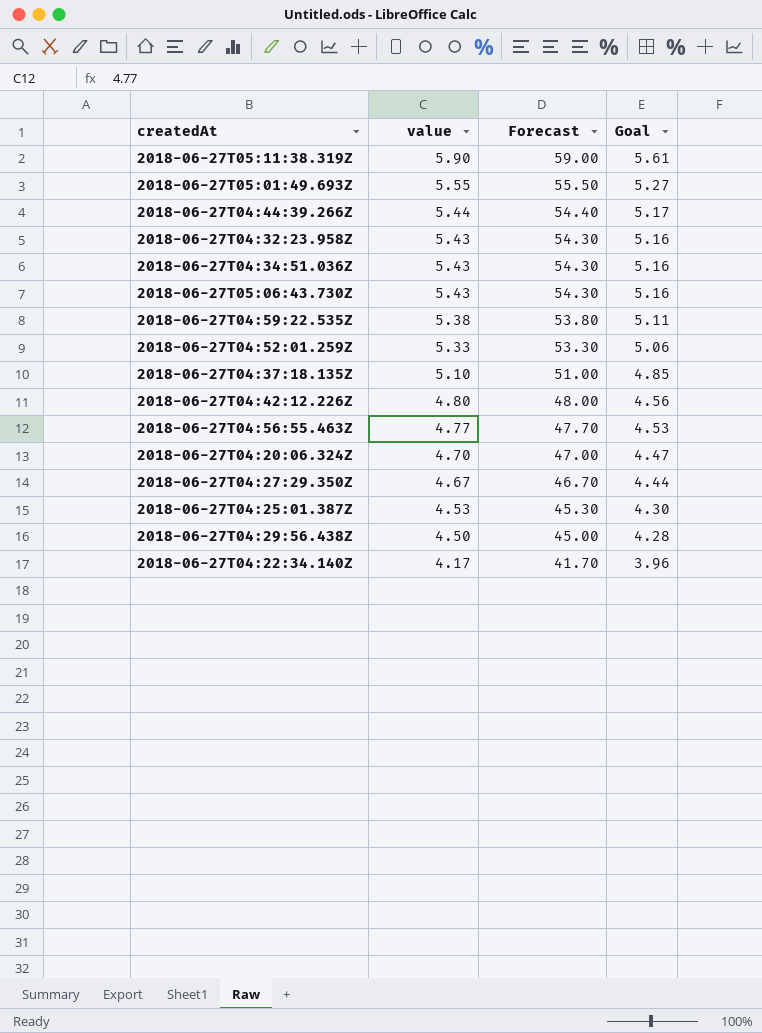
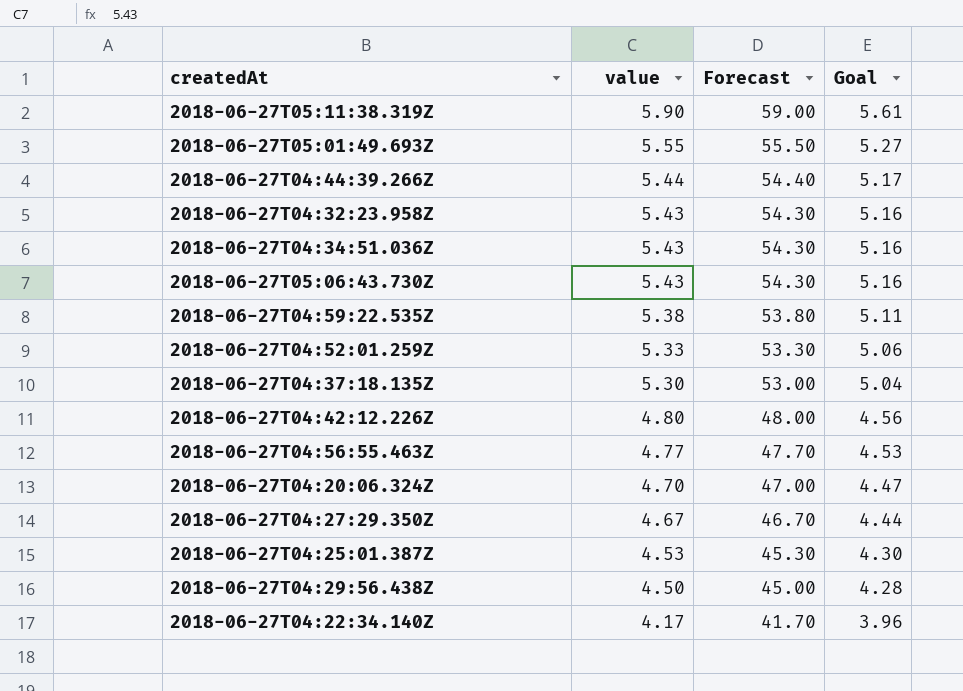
2018-06-27T04:37:18.135Z | value: 5.10 -> 5.30
2018-06-27T04:37:18.135Z | Forecast: 51.00 -> 53.00
2018-06-27T04:37:18.135Z | Goal: 4.85 -> 5.04

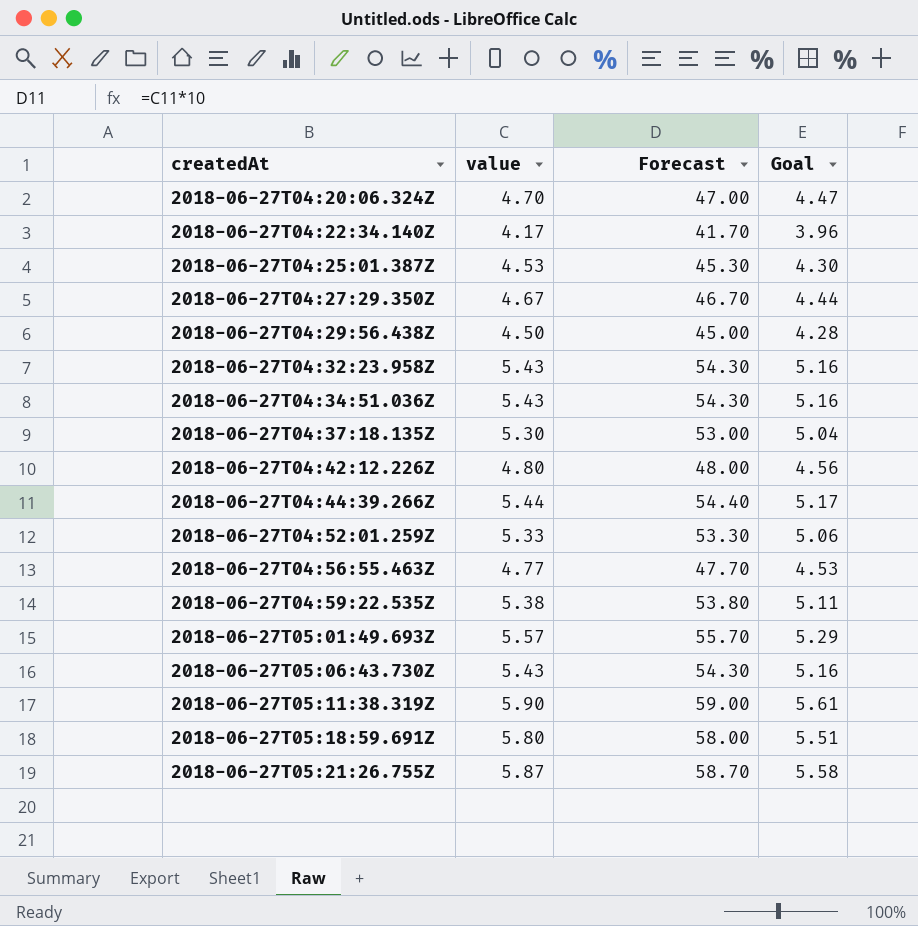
row order: value descending -> createdAt ascending
2018-06-27T05:01:49.693Z | value: 5.55 -> 5.57
2018-06-27T05:01:49.693Z | Forecast: 55.50 -> 55.70
2018-06-27T05:01:49.693Z | Goal: 5.27 -> 5.29
row 2018-06-27T05:18:59.691Z: none -> 5.80 | 58.00 | 5.51
row 2018-06-27T05:21:26.755Z: none -> 5.87 | 58.70 | 5.58

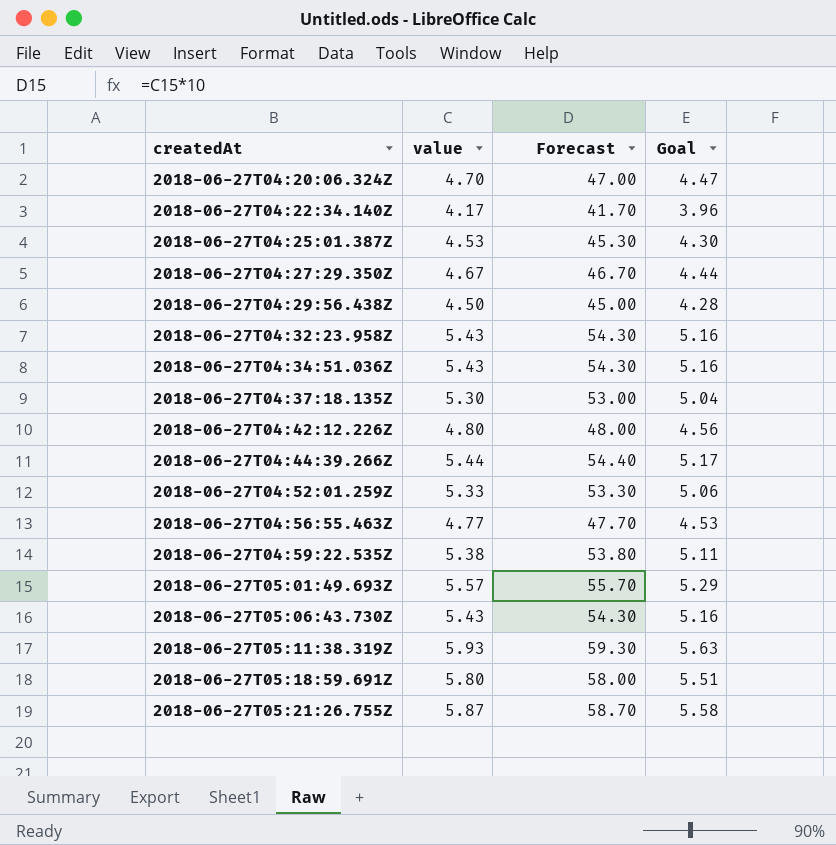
2018-06-27T05:11:38.319Z | value: 5.90 -> 5.93
2018-06-27T05:11:38.319Z | Forecast: 59.00 -> 59.30
2018-06-27T05:11:38.319Z | Goal: 5.61 -> 5.63

